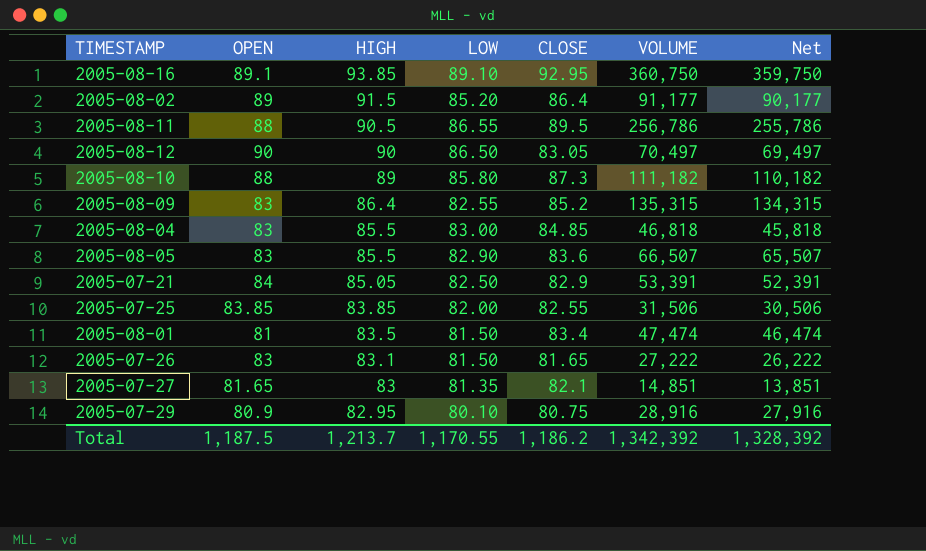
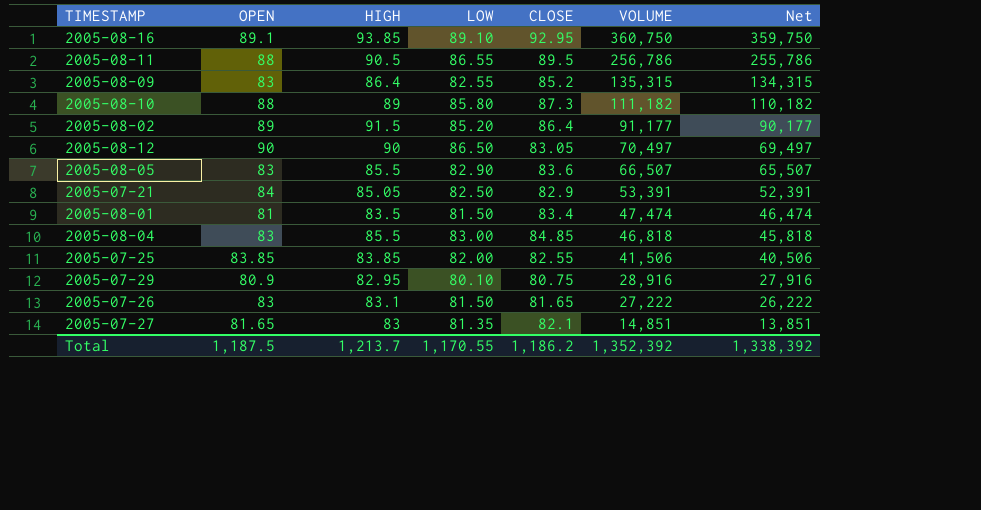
row order: HIGH descending -> VOLUME descending
2005-07-25 | VOLUME: 31,506 -> 41,506
2005-07-25 | Net: 30,506 -> 40,506
Total | VOLUME: 1,342,392 -> 1,352,392
Total | Net: 1,328,392 -> 1,338,392

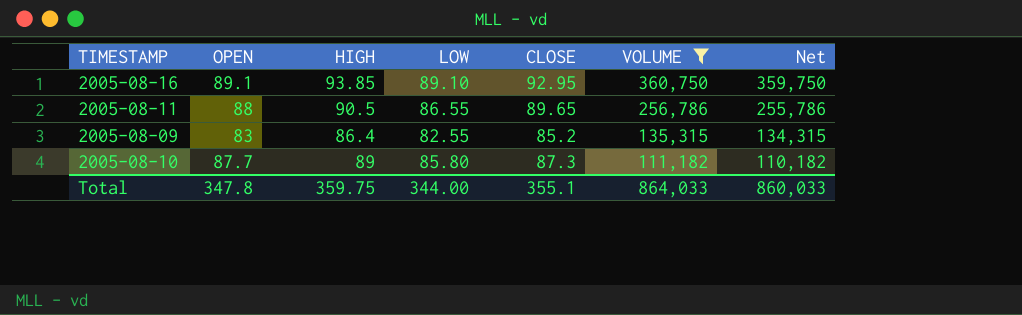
filter: none -> VOLUME >= 111,182
2005-08-11 | CLOSE: 89.5 -> 89.65
2005-08-10 | OPEN: 88 -> 87.7
Total | OPEN: 1,187.5 -> 347.8
Total | HIGH: 1,213.7 -> 359.75
Total | LOW: 1,170.55 -> 344.00
Total | CLOSE: 1,186.2 -> 355.1
Total | VOLUME: 1,352,392 -> 864,033
Total | Net: 1,338,392 -> 860,033

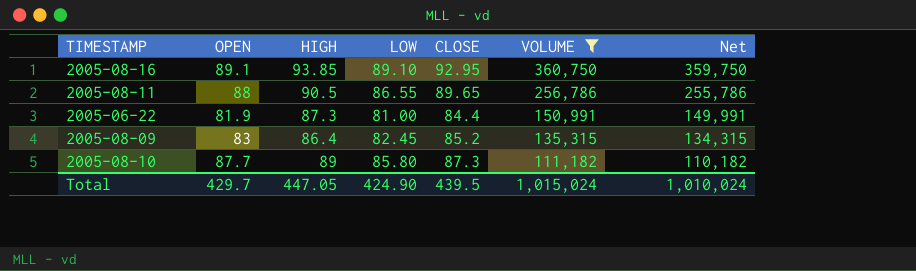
row 2005-06-22: none -> 81.9 | 87.3 | 81.00 | 84.4 | 150,991 | 149,991
2005-08-09 | LOW: 82.55 -> 82.45
Total | OPEN: 347.8 -> 429.7
Total | HIGH: 359.75 -> 447.05
Total | LOW: 344.00 -> 424.90
Total | CLOSE: 355.1 -> 439.5
Total | VOLUME: 864,033 -> 1,015,024
Total | Net: 860,033 -> 1,010,024

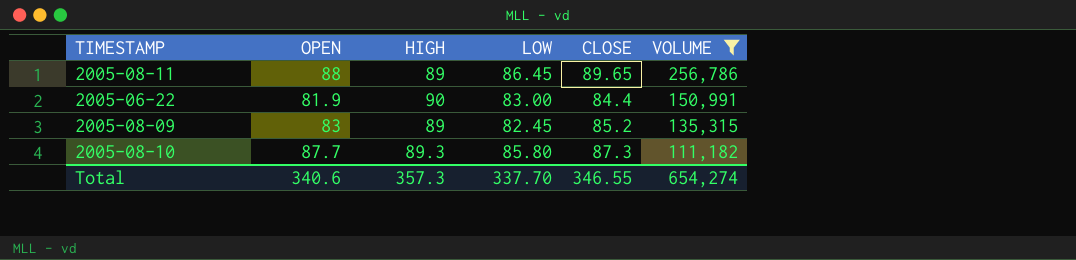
column Net | formula: [VOLUME] - 1000 -> none
row 2005-08-16: 89.1 | 93.85 | 89.10 | 92.95 | 360,750 | 359,750 -> none
2005-08-11 | HIGH: 90.5 -> 89
2005-08-11 | LOW: 86.55 -> 86.45
2005-06-22 | HIGH: 87.3 -> 90
2005-06-22 | LOW: 81.00 -> 83.00
2005-08-09 | HIGH: 86.4 -> 89
2005-08-10 | HIGH: 89 -> 89.3
Total | OPEN: 429.7 -> 340.6
Total | HIGH: 447.05 -> 357.3
Total | LOW: 424.90 -> 337.70
Total | CLOSE: 439.5 -> 346.55
Total | VOLUME: 1,015,024 -> 654,274

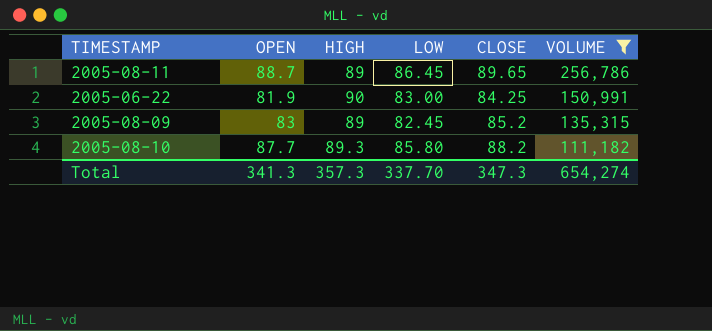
2005-08-11 | OPEN: 88 -> 88.7
2005-06-22 | CLOSE: 84.4 -> 84.25
2005-08-10 | CLOSE: 87.3 -> 88.2
Total | OPEN: 340.6 -> 341.3
Total | CLOSE: 346.55 -> 347.3

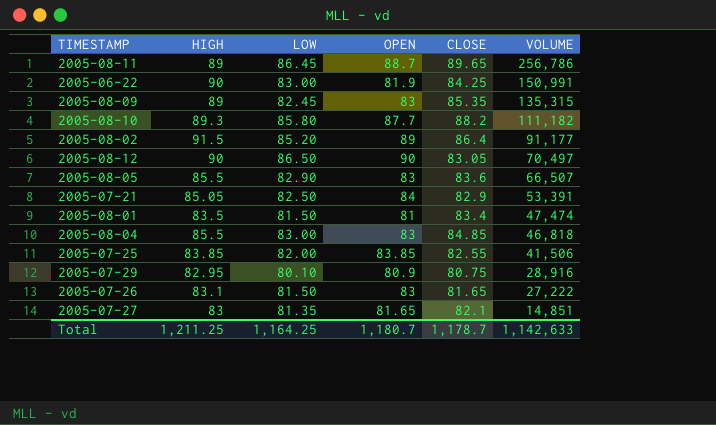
filter: VOLUME >= 111,182 -> none
column OPEN | position: 2 -> 4
2005-08-09 | CLOSE: 85.2 -> 85.35
Total | HIGH: 357.3 -> 1,211.25
Total | LOW: 337.70 -> 1,164.25
Total | OPEN: 341.3 -> 1,180.7
Total | CLOSE: 347.3 -> 1,178.7
Total | VOLUME: 654,274 -> 1,142,633

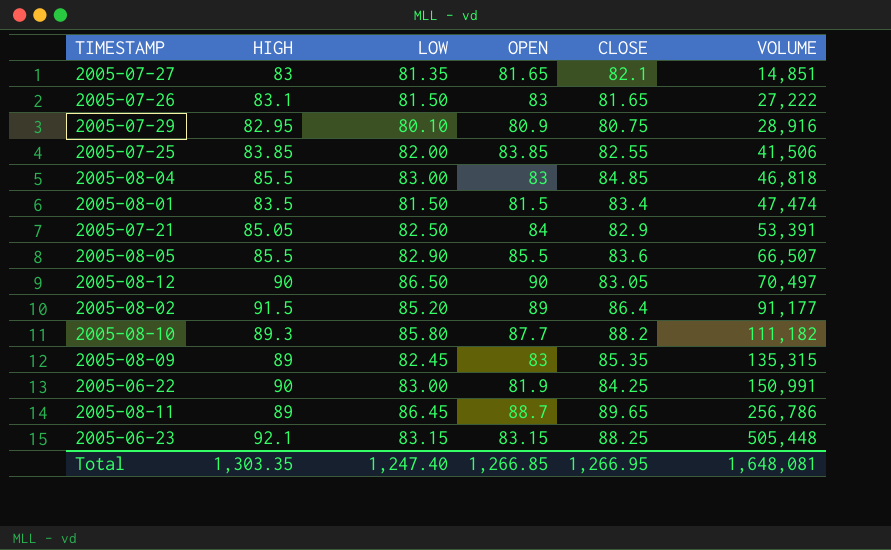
row order: VOLUME descending -> VOLUME ascending
2005-08-01 | OPEN: 81 -> 81.5
2005-08-05 | OPEN: 83 -> 85.5
row 2005-06-23: none -> 92.1 | 83.15 | 83.15 | 88.25 | 505,448
Total | HIGH: 1,211.25 -> 1,303.35
Total | LOW: 1,164.25 -> 1,247.40
Total | OPEN: 1,180.7 -> 1,266.85
Total | CLOSE: 1,178.7 -> 1,266.95
Total | VOLUME: 1,142,633 -> 1,648,081

